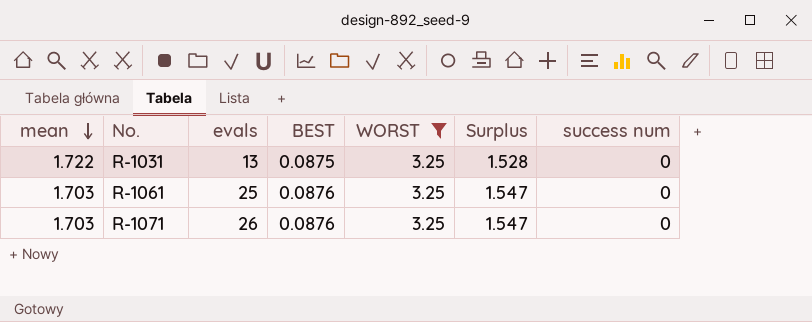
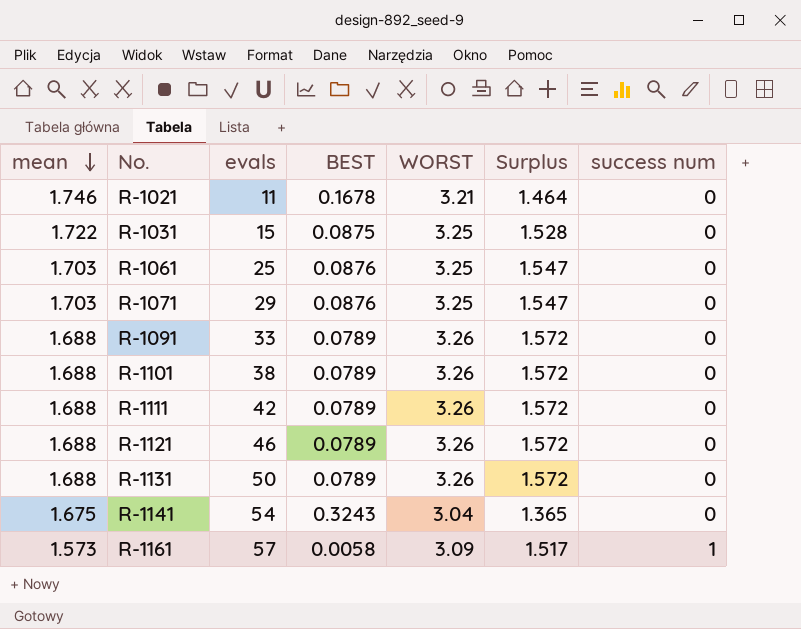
filter: WORST = 3.25 -> none
R-1031 | evals: 13 -> 15
R-1071 | evals: 26 -> 29

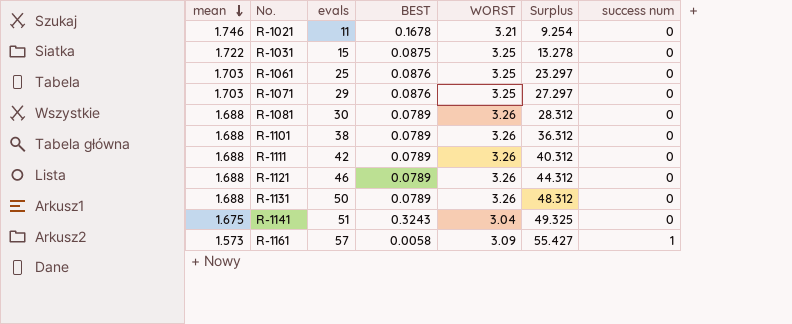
column Surplus | formula: [WORST] - [mean] -> [evals] - [mean]
row R-1091: 1.688 | 33 | 0.0789 | 3.26 | 1.572 | 0 -> none
row R-1081: none -> 1.688 | 30 | 0.0789 | 3.26 | 28.312 | 0
R-1141 | evals: 54 -> 51

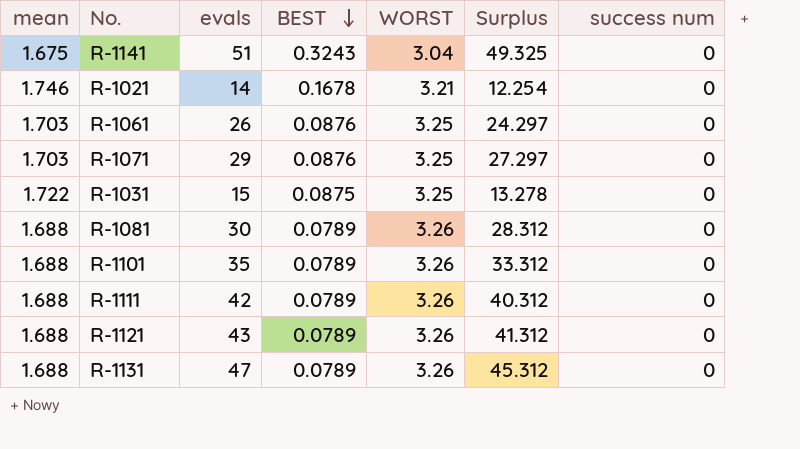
row order: mean descending -> BEST descending
row R-1161: 1.573 | 57 | 0.0058 | 3.09 | 55.427 | 1 -> none
R-1021 | evals: 11 -> 14
R-1021 | Surplus: 9.254 -> 12.254
R-1061 | evals: 25 -> 26
R-1061 | Surplus: 23.297 -> 24.297
R-1101 | evals: 38 -> 35
R-1101 | Surplus: 36.312 -> 33.312
R-1121 | evals: 46 -> 43
R-1121 | Surplus: 44.312 -> 41.312
R-1131 | evals: 50 -> 47
R-1131 | Surplus: 48.312 -> 45.312

